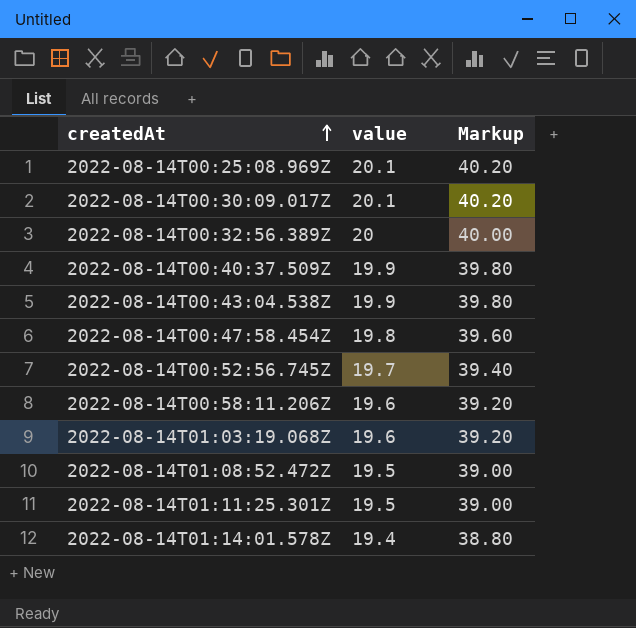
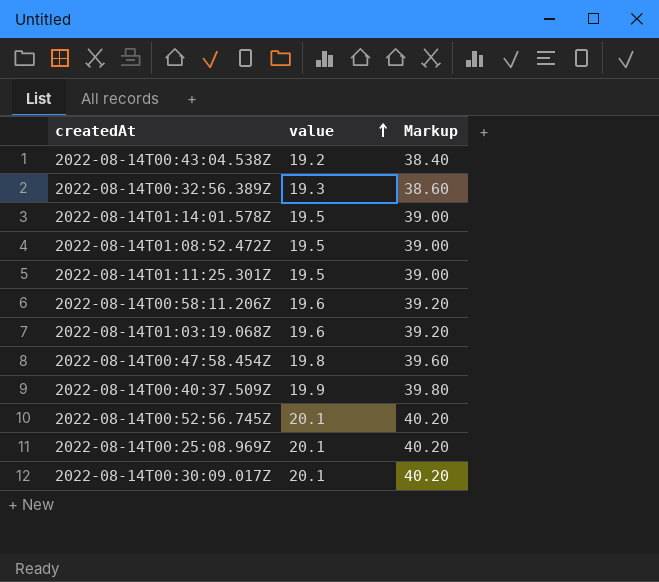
row order: createdAt ascending -> value ascending
2022-08-14T00:43:04.538Z | value: 19.9 -> 19.2
2022-08-14T00:43:04.538Z | Markup: 39.80 -> 38.40
2022-08-14T00:32:56.389Z | value: 20 -> 19.3
2022-08-14T00:32:56.389Z | Markup: 40.00 -> 38.60
2022-08-14T01:14:01.578Z | value: 19.4 -> 19.5
2022-08-14T01:14:01.578Z | Markup: 38.80 -> 39.00
2022-08-14T00:52:56.745Z | value: 19.7 -> 20.1
2022-08-14T00:52:56.745Z | Markup: 39.40 -> 40.20

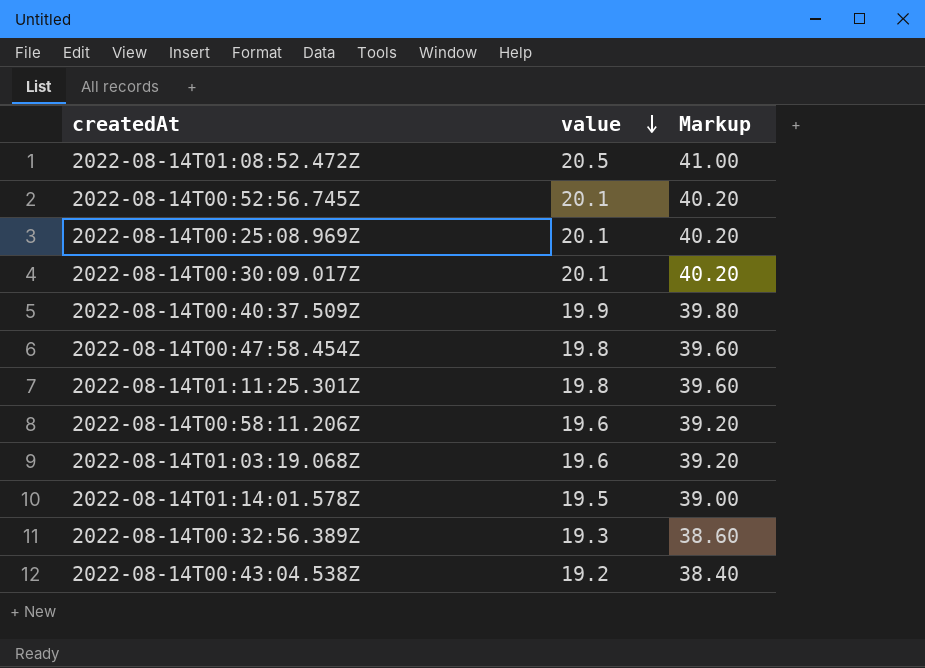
row order: value ascending -> value descending
2022-08-14T01:08:52.472Z | value: 19.5 -> 20.5
2022-08-14T01:08:52.472Z | Markup: 39.00 -> 41.00
2022-08-14T01:11:25.301Z | value: 19.5 -> 19.8
2022-08-14T01:11:25.301Z | Markup: 39.00 -> 39.60

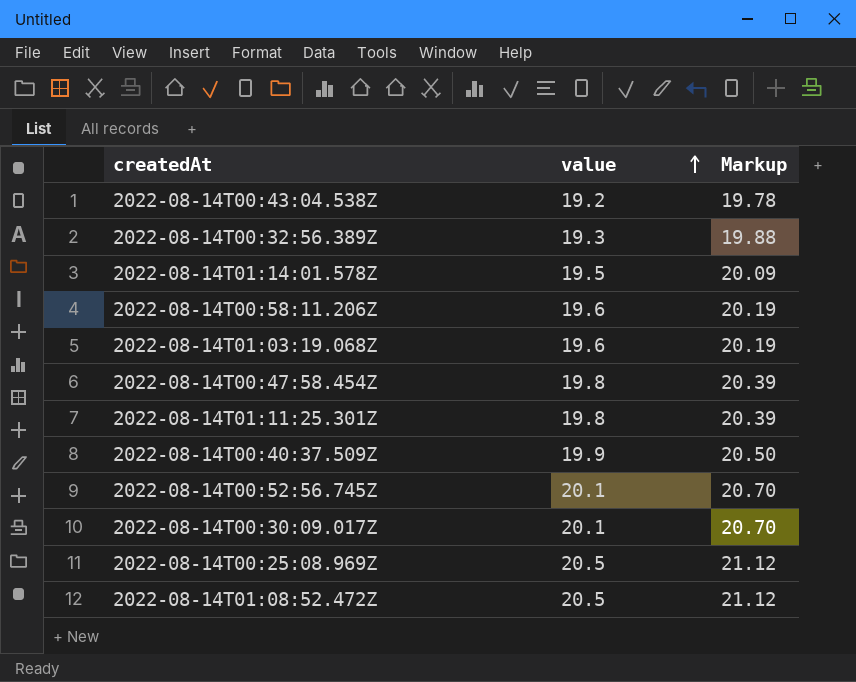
row order: value descending -> value ascending
column Markup | formula: [value] * 2 -> [value] * 1.03
2022-08-14T00:25:08.969Z | value: 20.1 -> 20.5

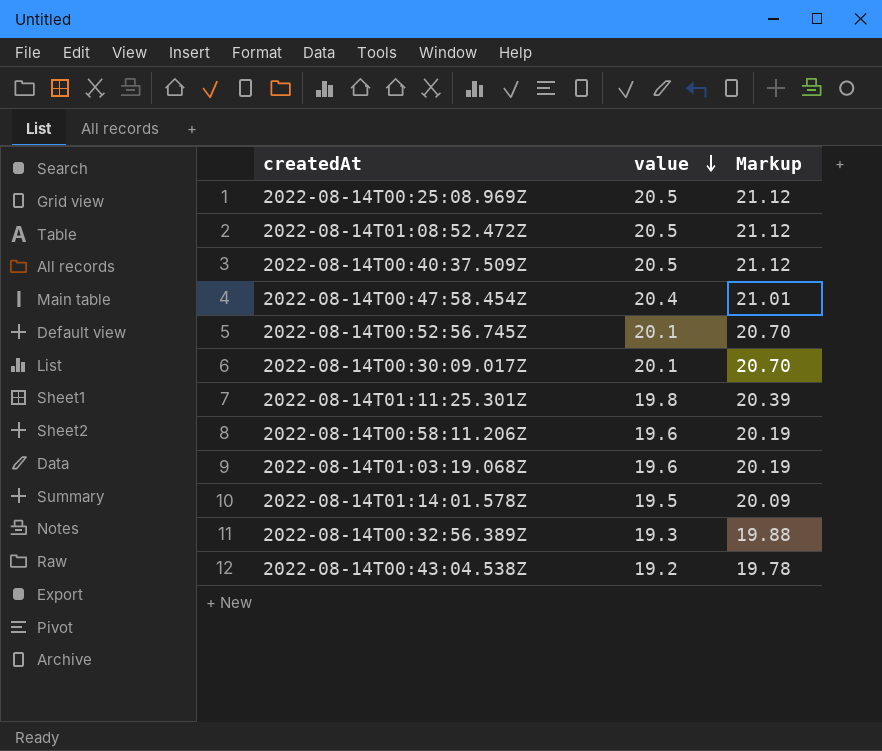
row order: value ascending -> value descending
2022-08-14T00:40:37.509Z | value: 19.9 -> 20.5
2022-08-14T00:40:37.509Z | Markup: 20.50 -> 21.12
2022-08-14T00:47:58.454Z | value: 19.8 -> 20.4
2022-08-14T00:47:58.454Z | Markup: 20.39 -> 21.01

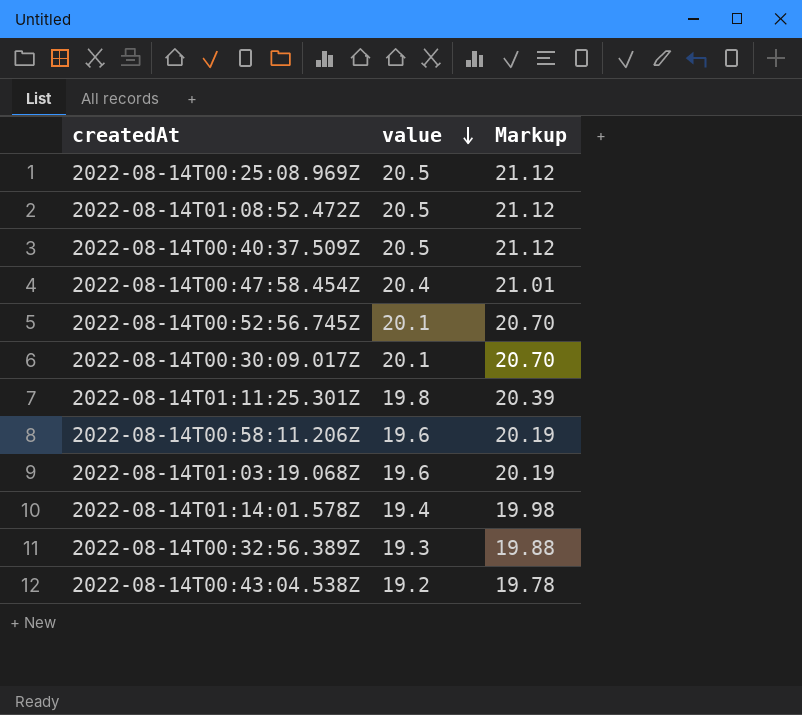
2022-08-14T01:14:01.578Z | value: 19.5 -> 19.4
2022-08-14T01:14:01.578Z | Markup: 20.09 -> 19.98

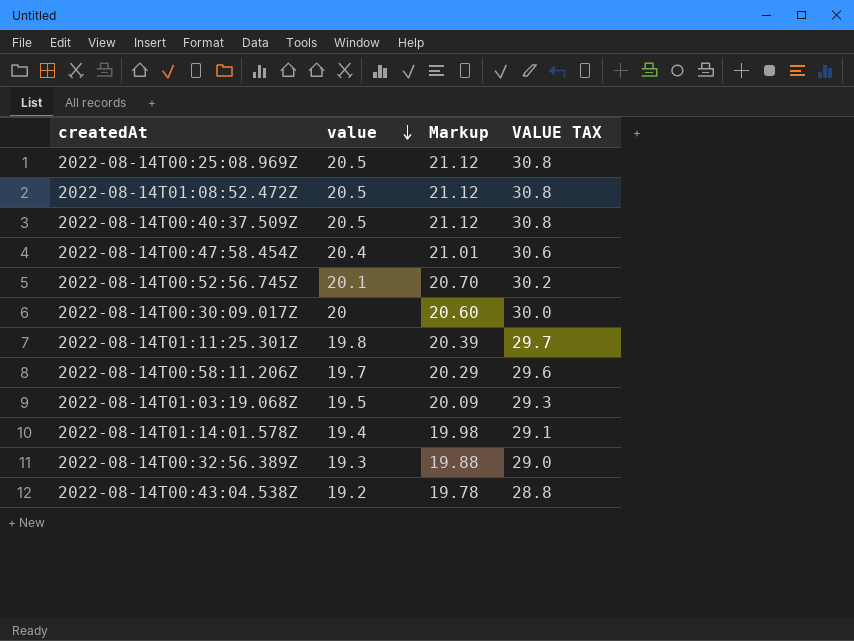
column VALUE TAX | formula: none -> [value] * 1.5
2022-08-14T00:30:09.017Z | value: 20.1 -> 20
2022-08-14T00:30:09.017Z | Markup: 20.70 -> 20.60
2022-08-14T00:58:11.206Z | value: 19.6 -> 19.7
2022-08-14T00:58:11.206Z | Markup: 20.19 -> 20.29
2022-08-14T01:03:19.068Z | value: 19.6 -> 19.5
2022-08-14T01:03:19.068Z | Markup: 20.19 -> 20.09

